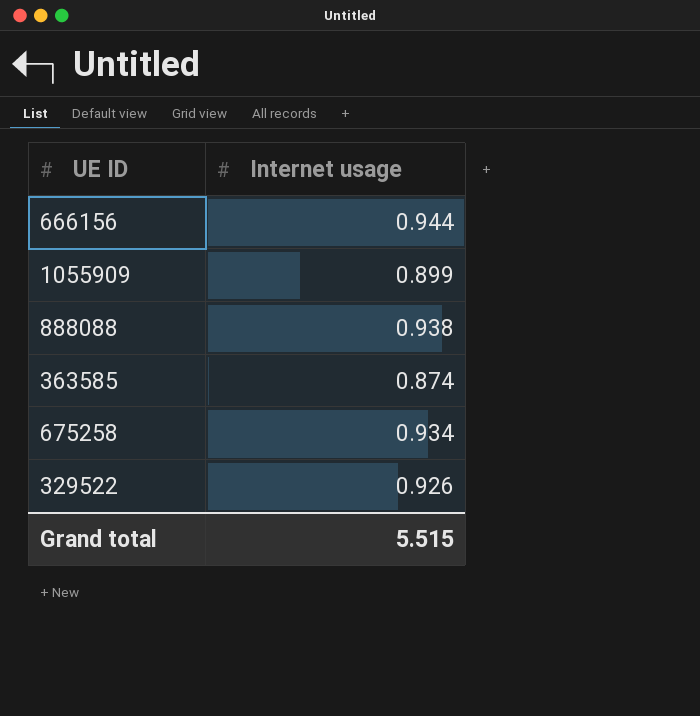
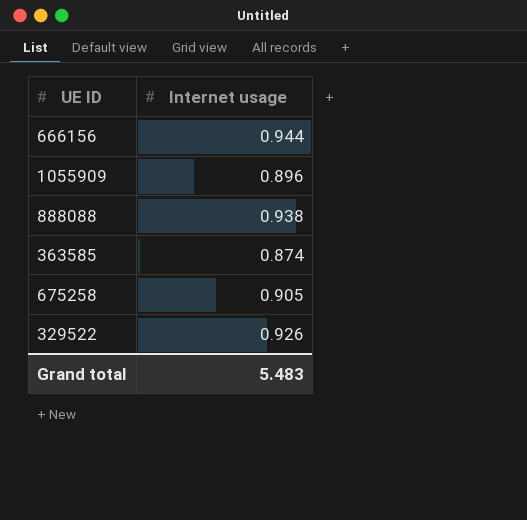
1055909 | Internet usage: 0.899 -> 0.896
675258 | Internet usage: 0.934 -> 0.905
Grand total | Internet usage: 5.515 -> 5.483

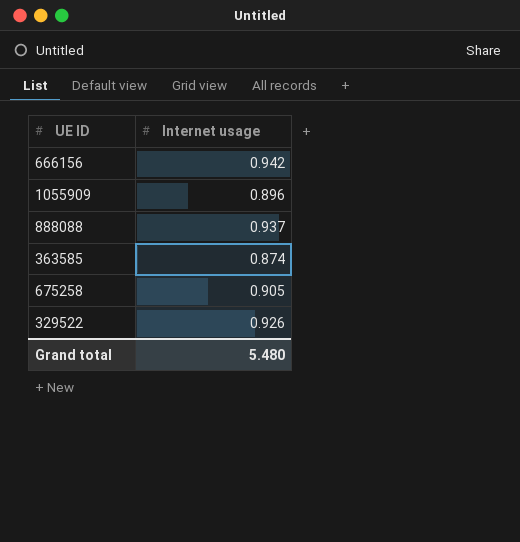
666156 | Internet usage: 0.944 -> 0.942
888088 | Internet usage: 0.938 -> 0.937
Grand total | Internet usage: 5.483 -> 5.480

